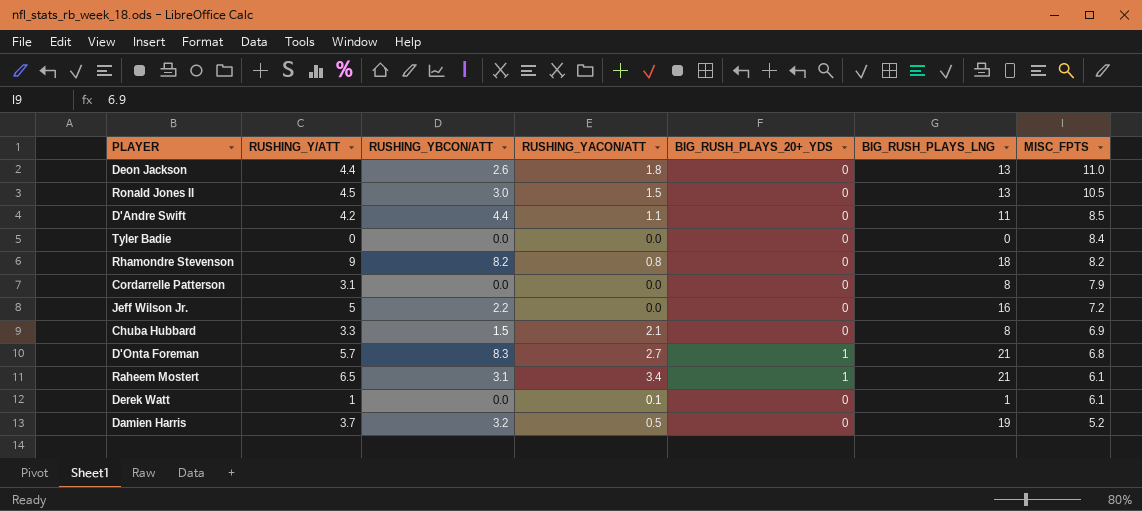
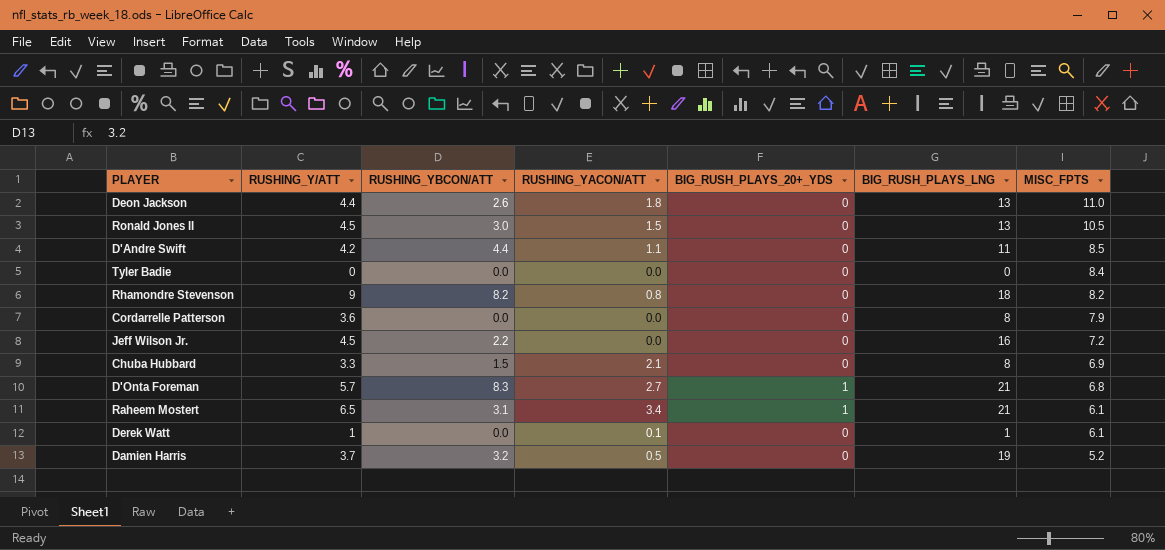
Cordarrelle Patterson | RUSHING_Y/ATT: 3.1 -> 3.6
Jeff Wilson Jr. | RUSHING_Y/ATT: 5 -> 4.5

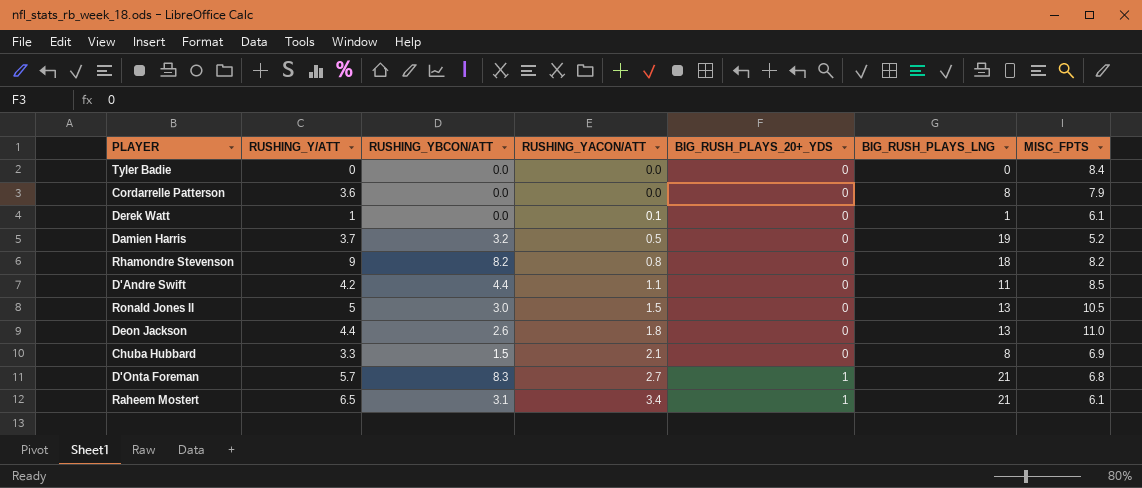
row order: MISC_FPTS descending -> RUSHING_YACON/ATT ascending
row Jeff Wilson Jr.: 4.5 | 2.2 | 0.0 | 0 | 16 | 7.2 -> none
Ronald Jones II | RUSHING_Y/ATT: 4.5 -> 5

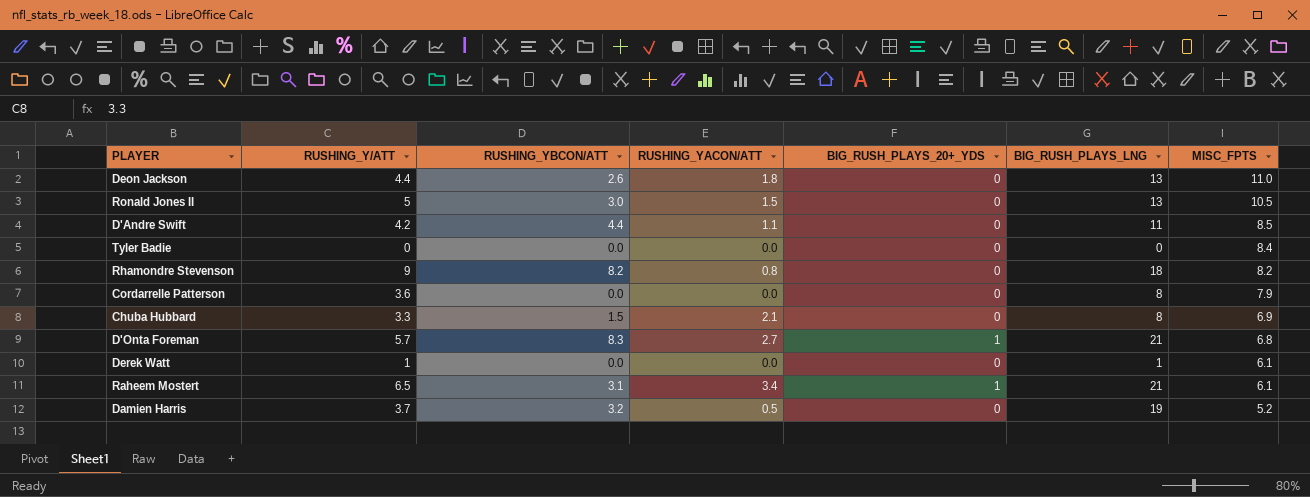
row order: RUSHING_YACON/ATT ascending -> MISC_FPTS descending
Derek Watt | RUSHING_YACON/ATT: 0.1 -> 0.0

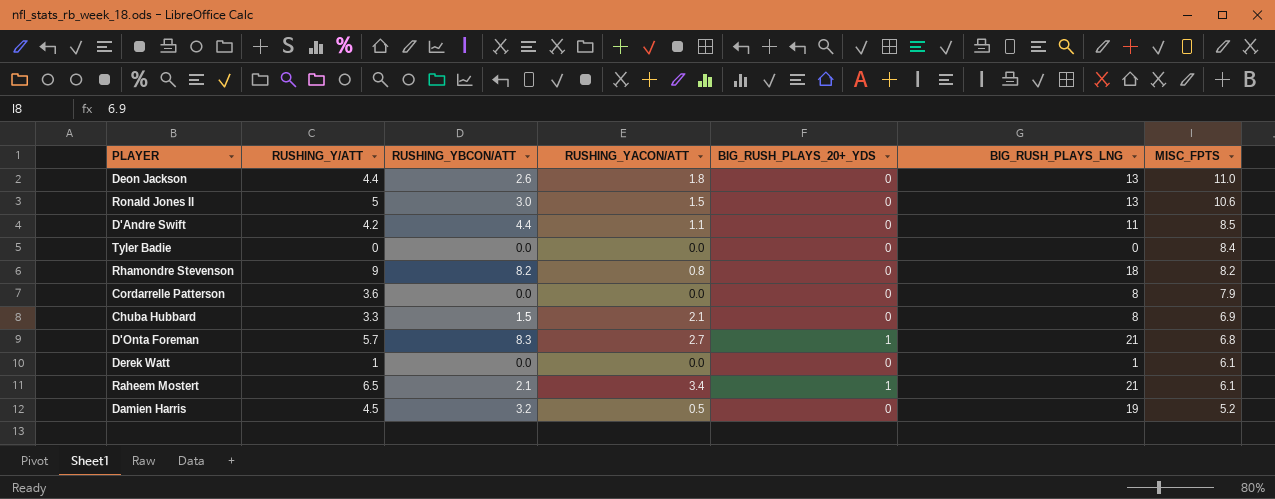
Ronald Jones II | MISC_FPTS: 10.5 -> 10.6
Raheem Mostert | RUSHING_YBCON/ATT: 3.1 -> 2.1
Damien Harris | RUSHING_Y/ATT: 3.7 -> 4.5

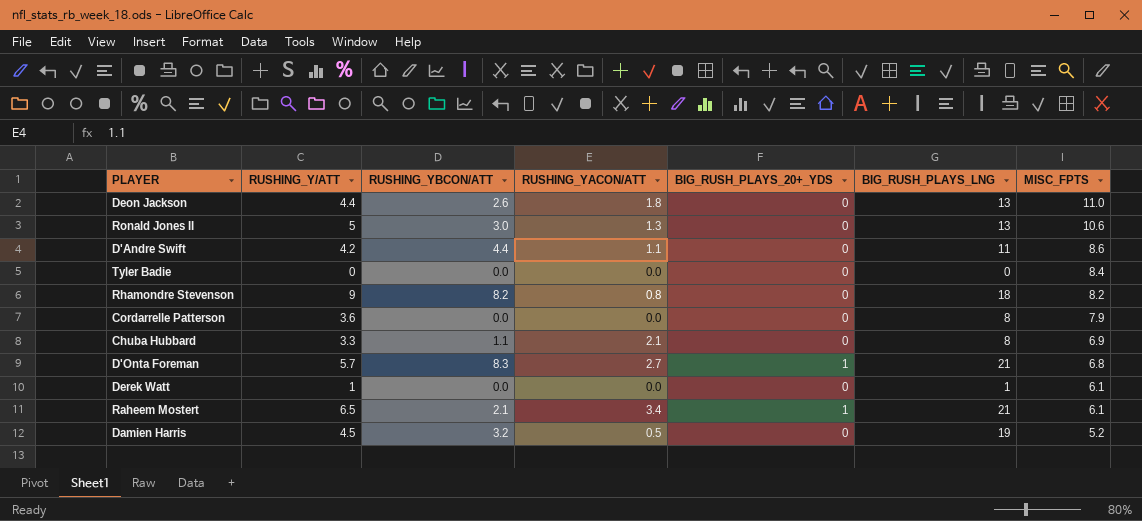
Ronald Jones II | RUSHING_YACON/ATT: 1.5 -> 1.3
D'Andre Swift | MISC_FPTS: 8.5 -> 8.6
Chuba Hubbard | RUSHING_YBCON/ATT: 1.5 -> 1.1

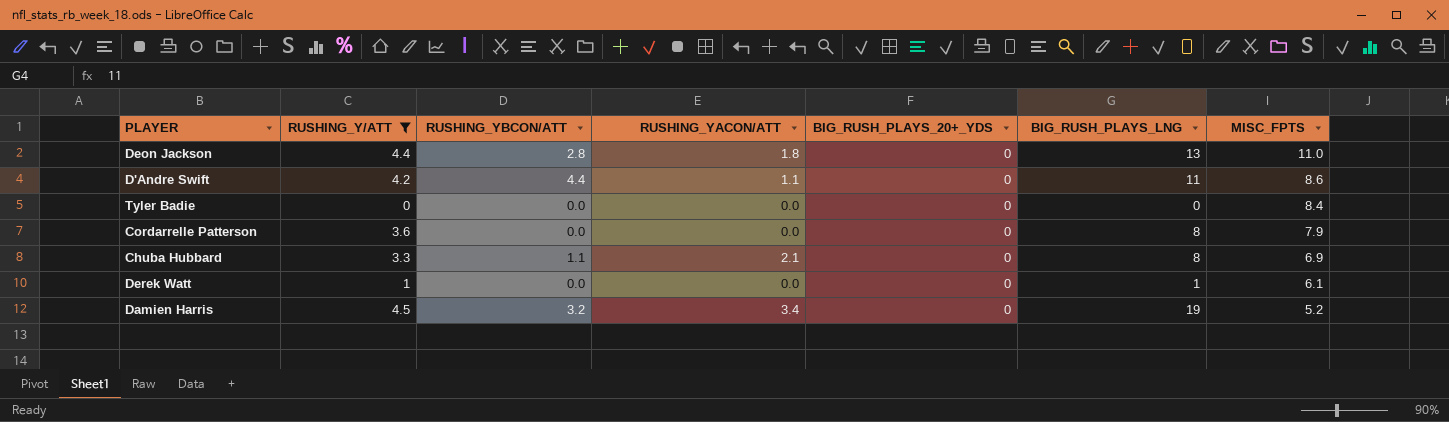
filter: none -> RUSHING_Y/ATT <= 4.5
Deon Jackson | RUSHING_YBCON/ATT: 2.6 -> 2.8
Damien Harris | RUSHING_YACON/ATT: 0.5 -> 3.4

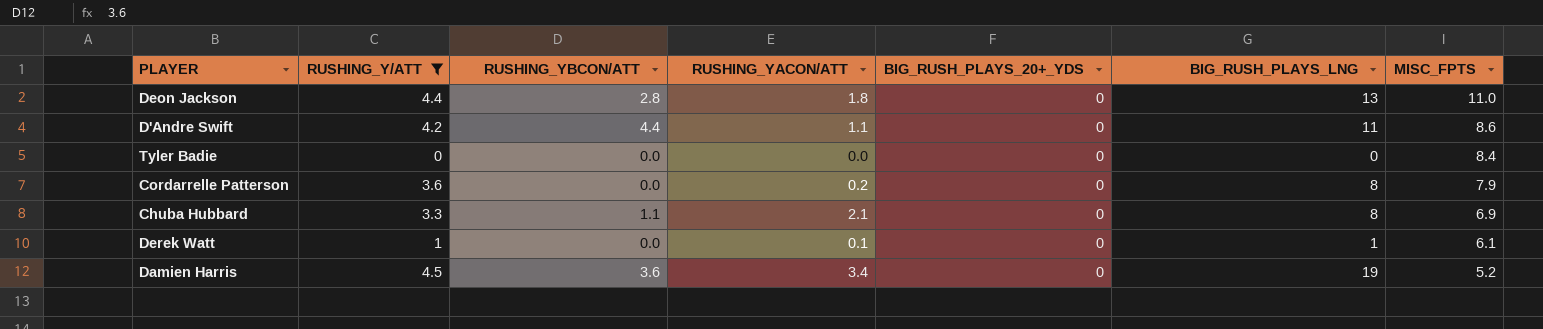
Cordarrelle Patterson | RUSHING_YACON/ATT: 0.0 -> 0.2
Derek Watt | RUSHING_YACON/ATT: 0.0 -> 0.1
Damien Harris | RUSHING_YBCON/ATT: 3.2 -> 3.6

